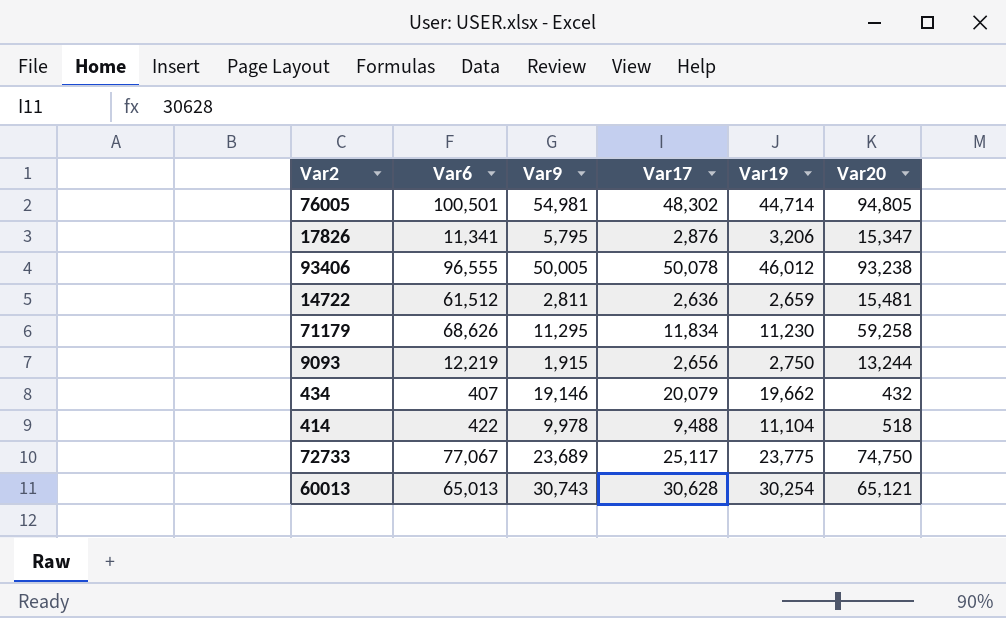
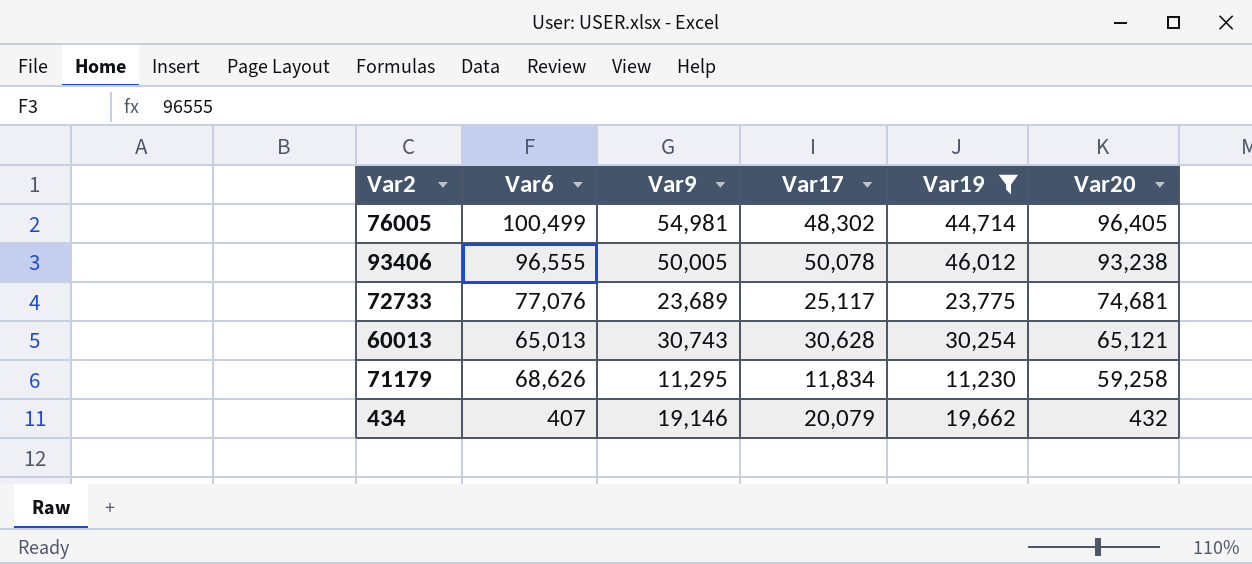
filter: none -> Var19 >= 11,230
row order: none -> Var20 descending
76005 | Var6: 100,501 -> 100,499
76005 | Var20: 94,805 -> 96,405
72733 | Var6: 77,067 -> 77,076
72733 | Var20: 74,750 -> 74,681

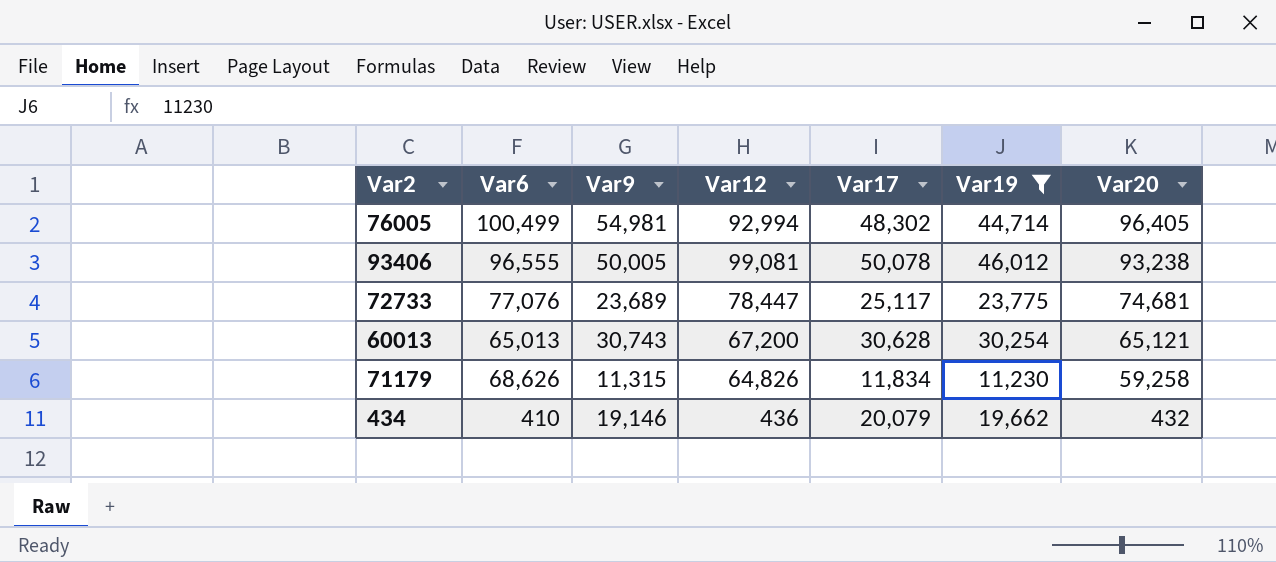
column Var12 | position: none -> 4
71179 | Var9: 11,295 -> 11,315
434 | Var6: 407 -> 410

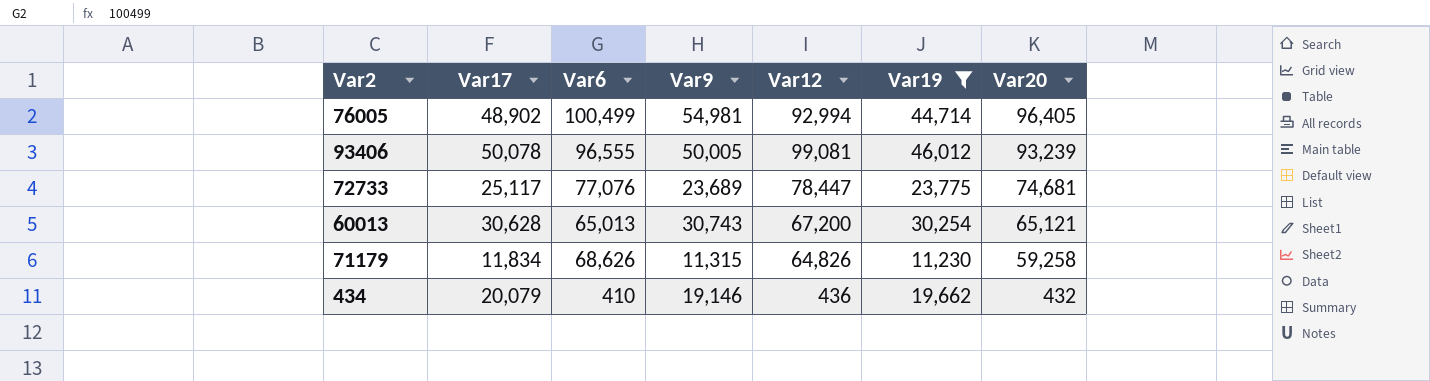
column Var17 | position: 5 -> 2
76005 | Var17: 48,302 -> 48,902
93406 | Var20: 93,238 -> 93,239

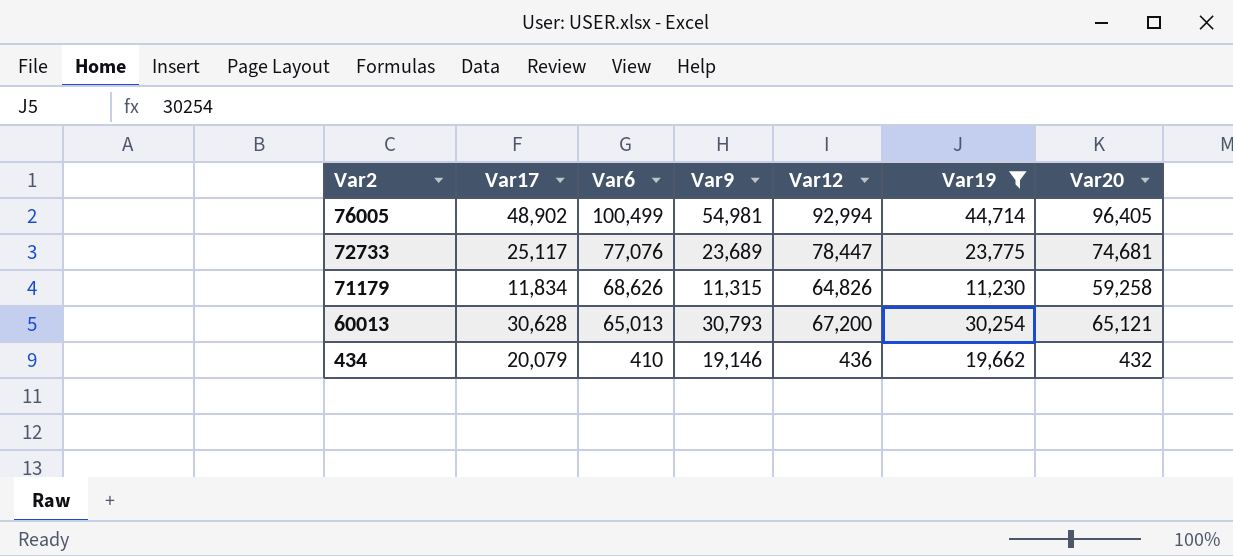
row order: Var20 descending -> Var2 descending
row 93406: 50,078 | 96,555 | 50,005 | 99,081 | 46,012 | 93,239 -> none
60013 | Var9: 30,743 -> 30,793

